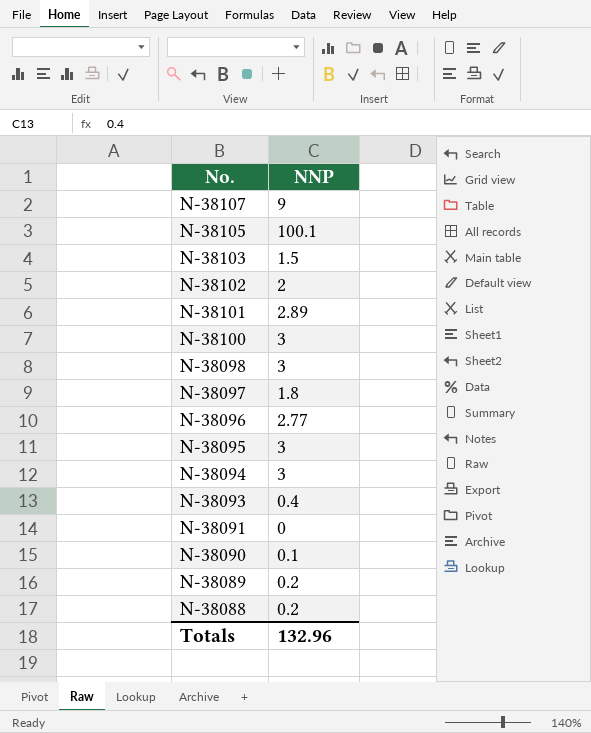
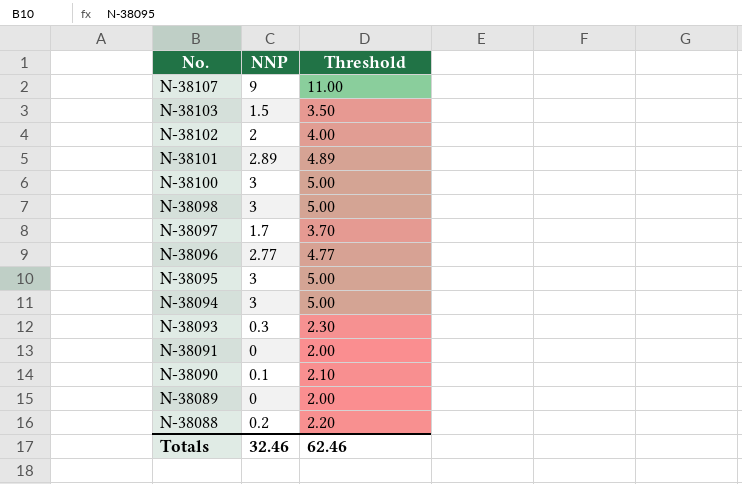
column Threshold | formula: none -> [NNP] + 2
row N-38105: 100.1 -> none
N-38097 | NNP: 1.8 -> 1.7
N-38093 | NNP: 0.4 -> 0.3
N-38089 | NNP: 0.2 -> 0
Totals | NNP: 132.96 -> 32.46

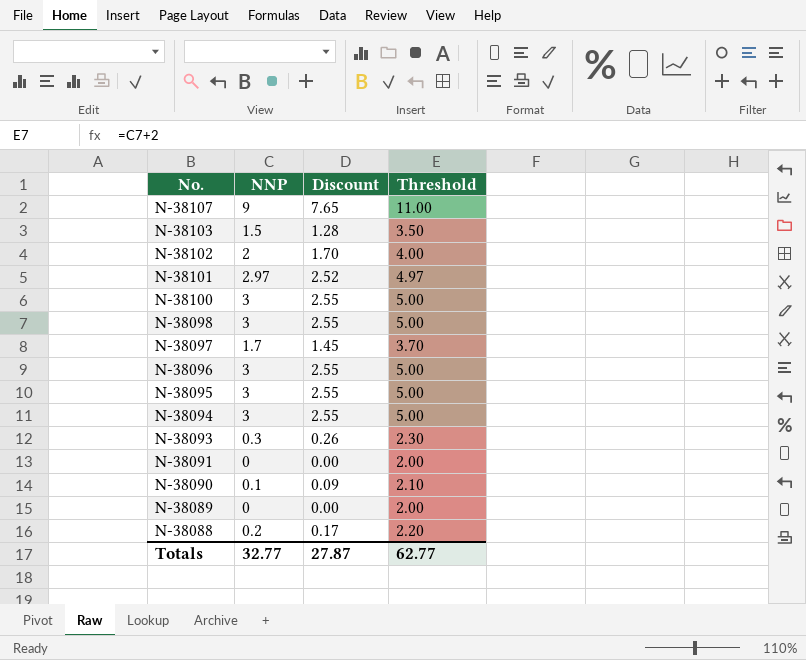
column Discount | formula: none -> [NNP] * 0.85
N-38101 | NNP: 2.89 -> 2.97
N-38101 | Threshold: 4.89 -> 4.97
N-38096 | NNP: 2.77 -> 3
N-38096 | Threshold: 4.77 -> 5.00
Totals | NNP: 32.46 -> 32.77
Totals | Threshold: 62.46 -> 62.77

